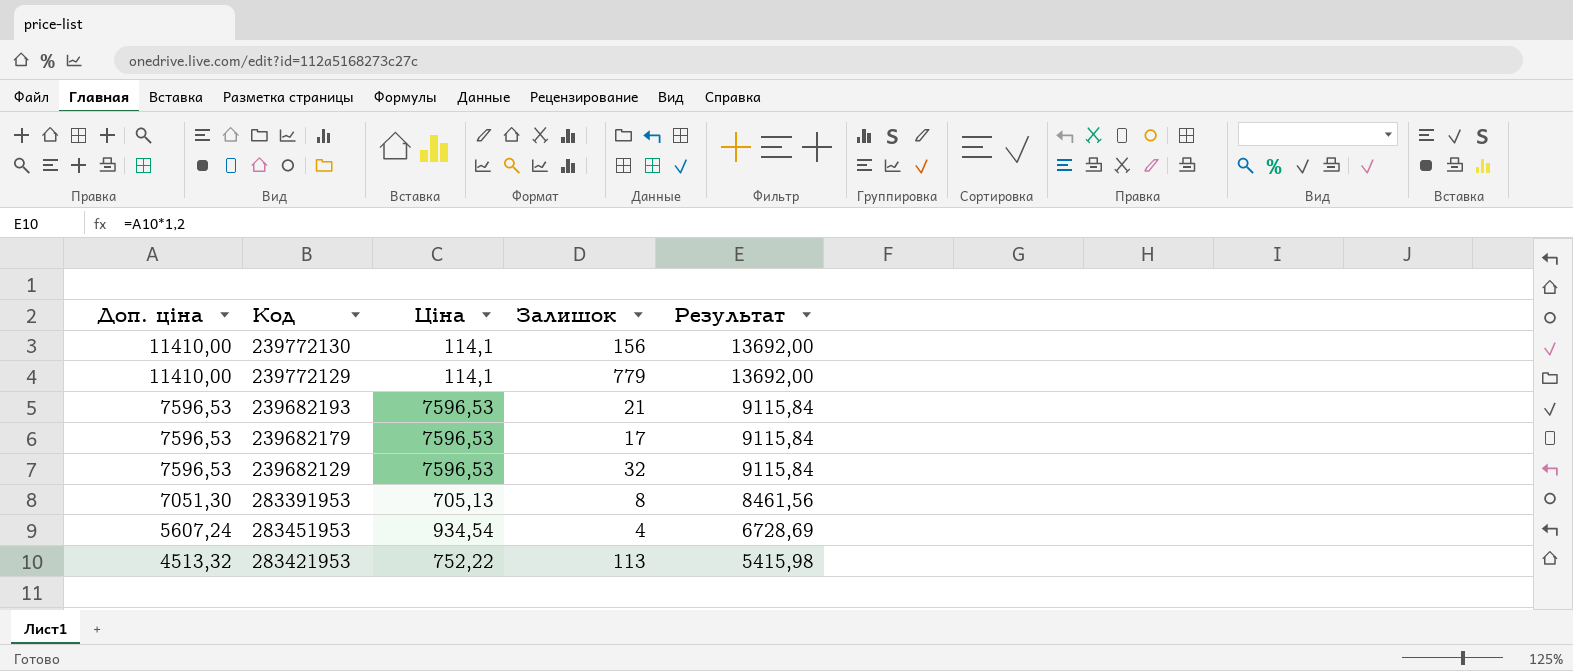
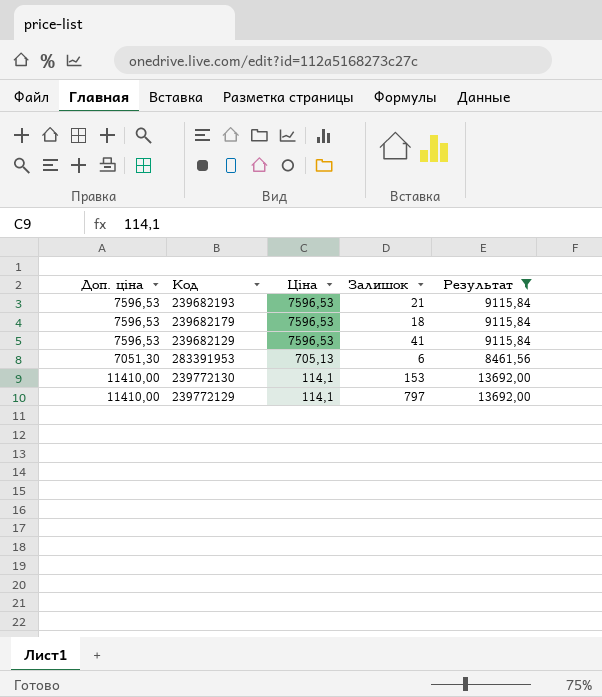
filter: none -> Результат >= 8461,56
row order: Доп. ціна descending -> Ціна descending
239682179 | Залишок: 17 -> 18
239682129 | Залишок: 32 -> 41
283391953 | Залишок: 8 -> 6
239772130 | Залишок: 156 -> 153
239772129 | Залишок: 779 -> 797

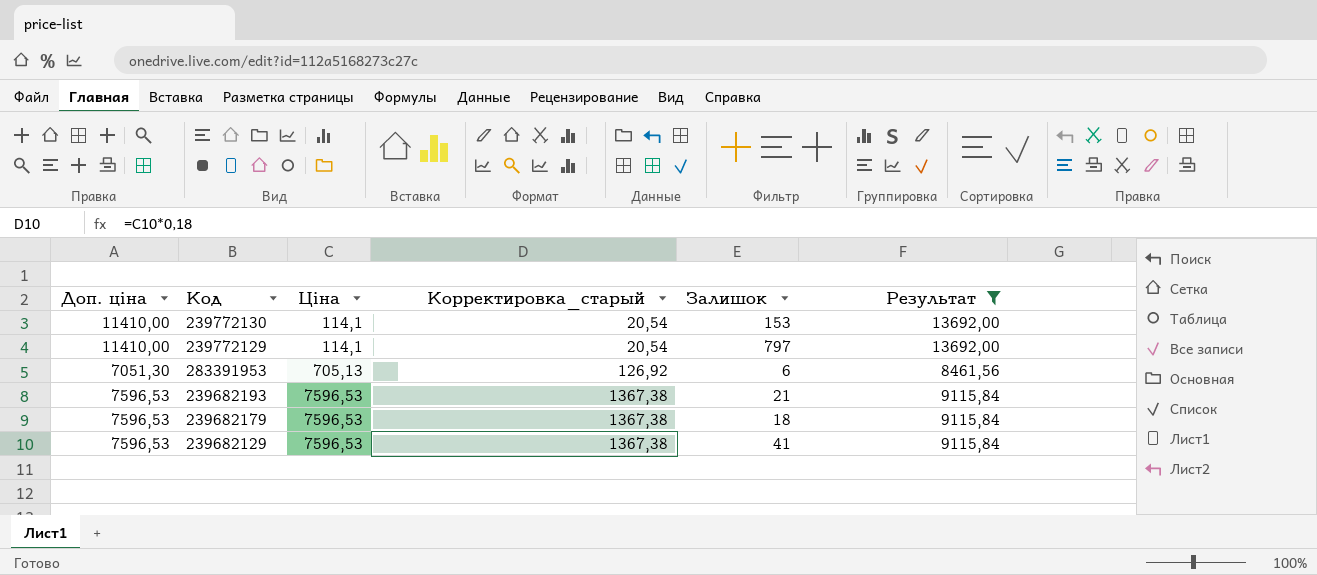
row order: Ціна descending -> Ціна ascending
column Корректировка_старый | formula: none -> [Ціна] * 0,18

